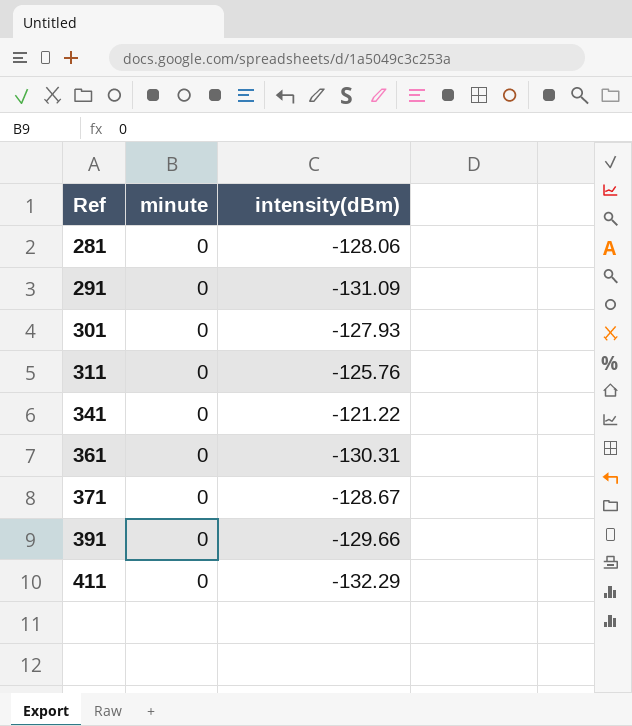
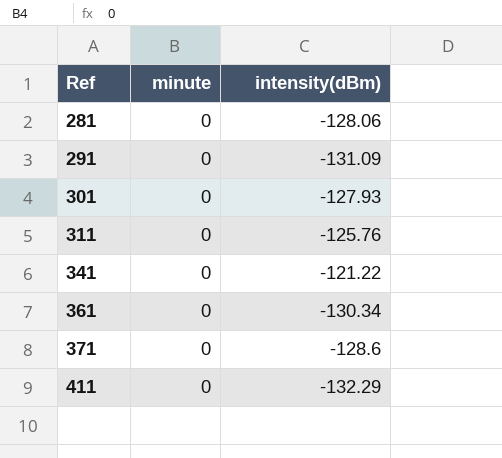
row 391: 0 | -129.66 -> none
361 | intensity(dBm): -130.31 -> -130.34
371 | intensity(dBm): -128.67 -> -128.6

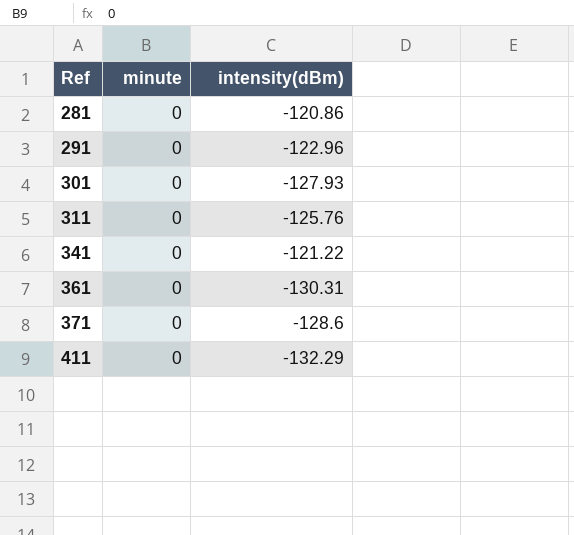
281 | intensity(dBm): -128.06 -> -120.86
291 | intensity(dBm): -131.09 -> -122.96
361 | intensity(dBm): -130.34 -> -130.31

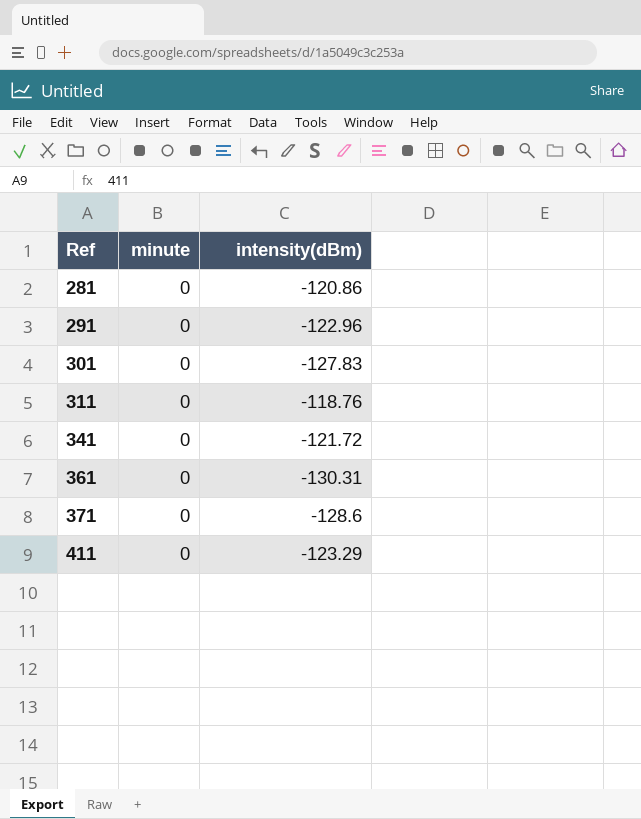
301 | intensity(dBm): -127.93 -> -127.83
311 | intensity(dBm): -125.76 -> -118.76
341 | intensity(dBm): -121.22 -> -121.72
411 | intensity(dBm): -132.29 -> -123.29

